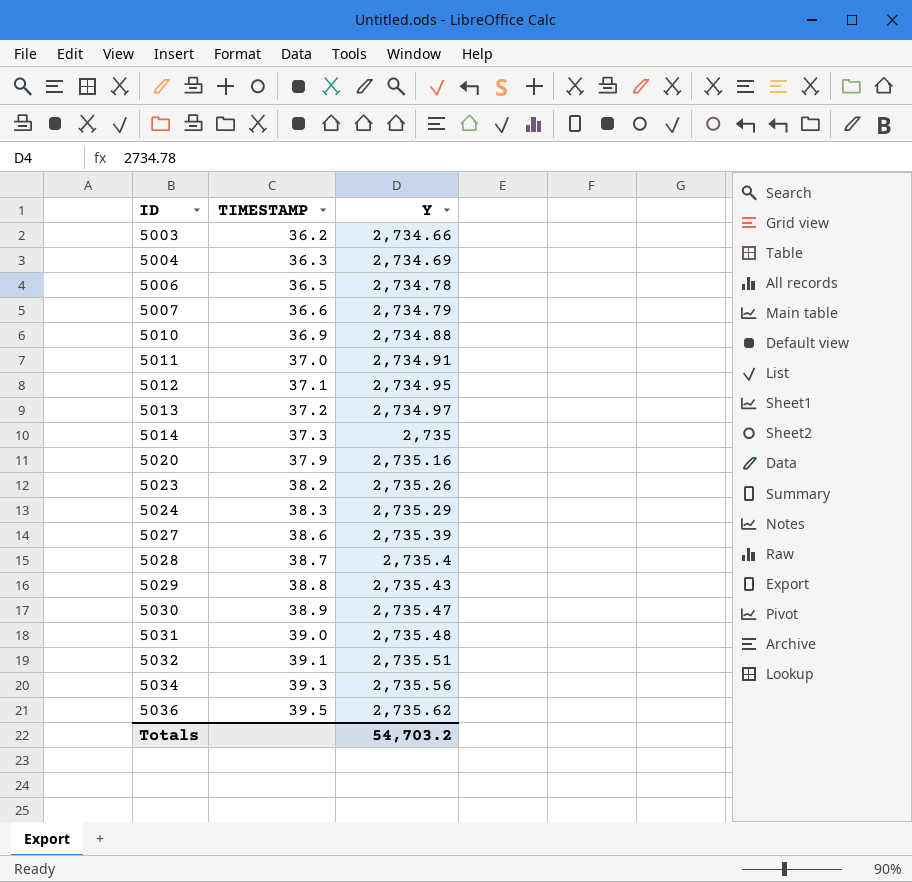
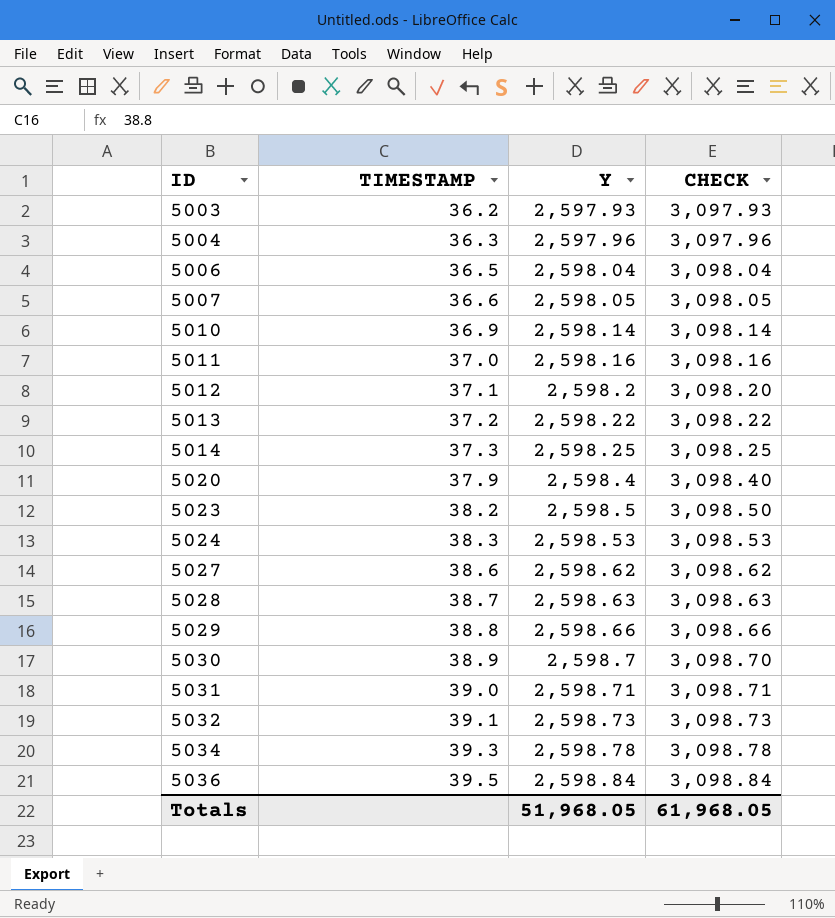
column CHECK | formula: none -> [Y] + 500
5003 | Y: 2,734.66 -> 2,597.93
5004 | Y: 2,734.69 -> 2,597.96
5006 | Y: 2,734.78 -> 2,598.04
5007 | Y: 2,734.79 -> 2,598.05
5010 | Y: 2,734.88 -> 2,598.14
5011 | Y: 2,734.91 -> 2,598.16
5012 | Y: 2,734.95 -> 2,598.2
5013 | Y: 2,734.97 -> 2,598.22
5014 | Y: 2,735 -> 2,598.25
5020 | Y: 2,735.16 -> 2,598.4
5023 | Y: 2,735.26 -> 2,598.5
5024 | Y: 2,735.29 -> 2,598.53
5027 | Y: 2,735.39 -> 2,598.62
5028 | Y: 2,735.4 -> 2,598.63
5029 | Y: 2,735.43 -> 2,598.66
5030 | Y: 2,735.47 -> 2,598.7
5031 | Y: 2,735.48 -> 2,598.71
5032 | Y: 2,735.51 -> 2,598.73
5034 | Y: 2,735.56 -> 2,598.78
5036 | Y: 2,735.62 -> 2,598.84
Totals | Y: 54,703.2 -> 51,968.05

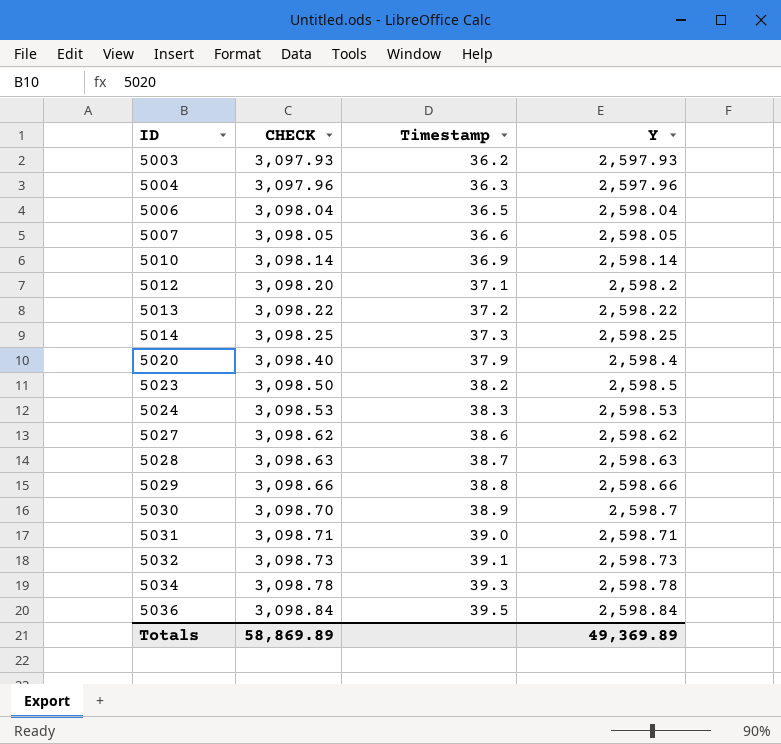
column CHECK | position: 4 -> 2
column name: TIMESTAMP -> Timestamp
row 5011: 37.0 | 2,598.16 | 3,098.16 -> none
Totals | CHECK: 61,968.05 -> 58,869.89
Totals | Y: 51,968.05 -> 49,369.89

